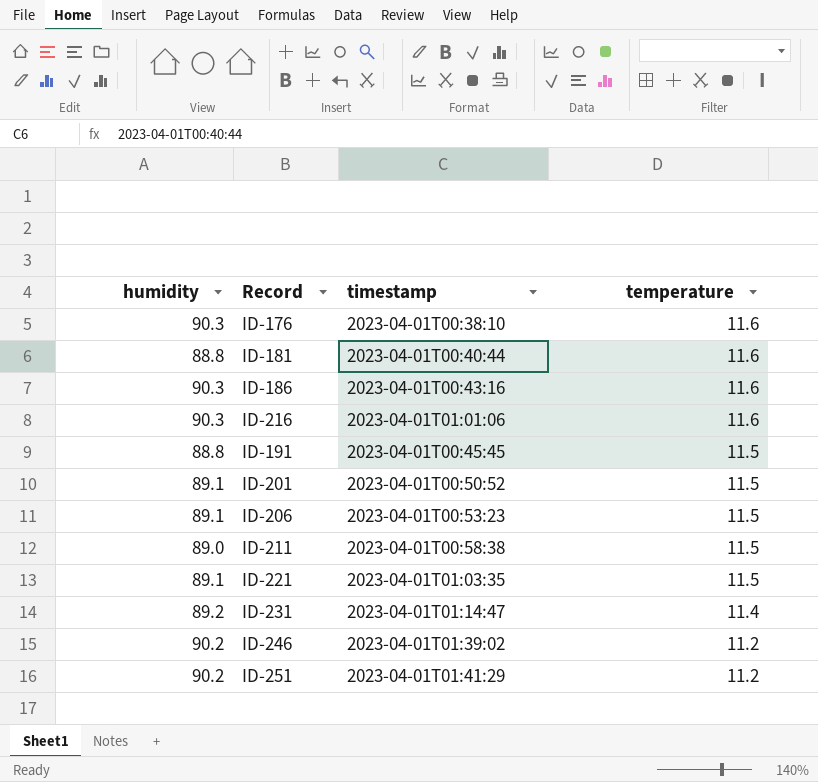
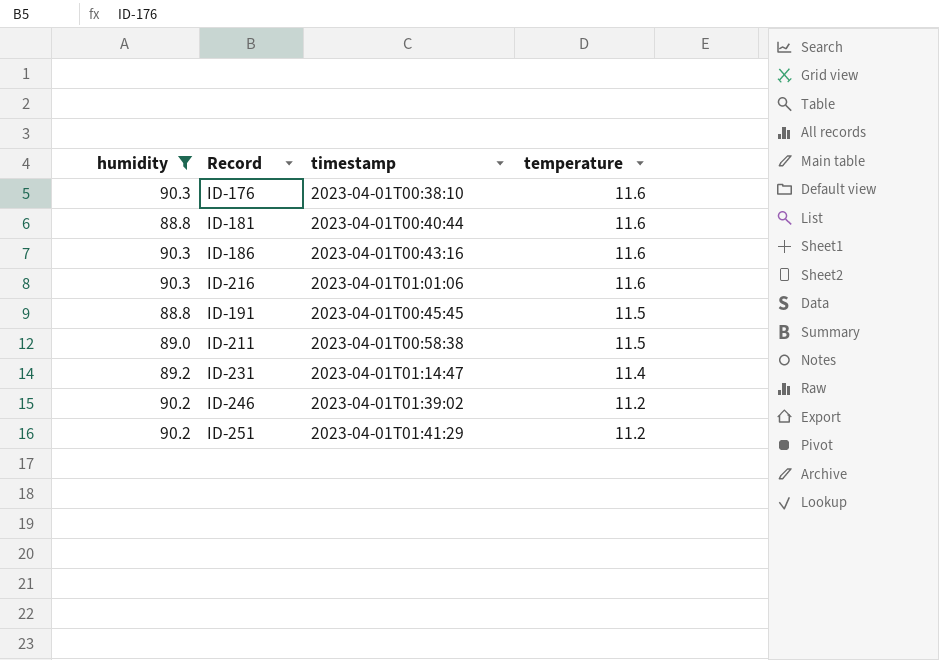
filter: none -> humidity != 89.1

